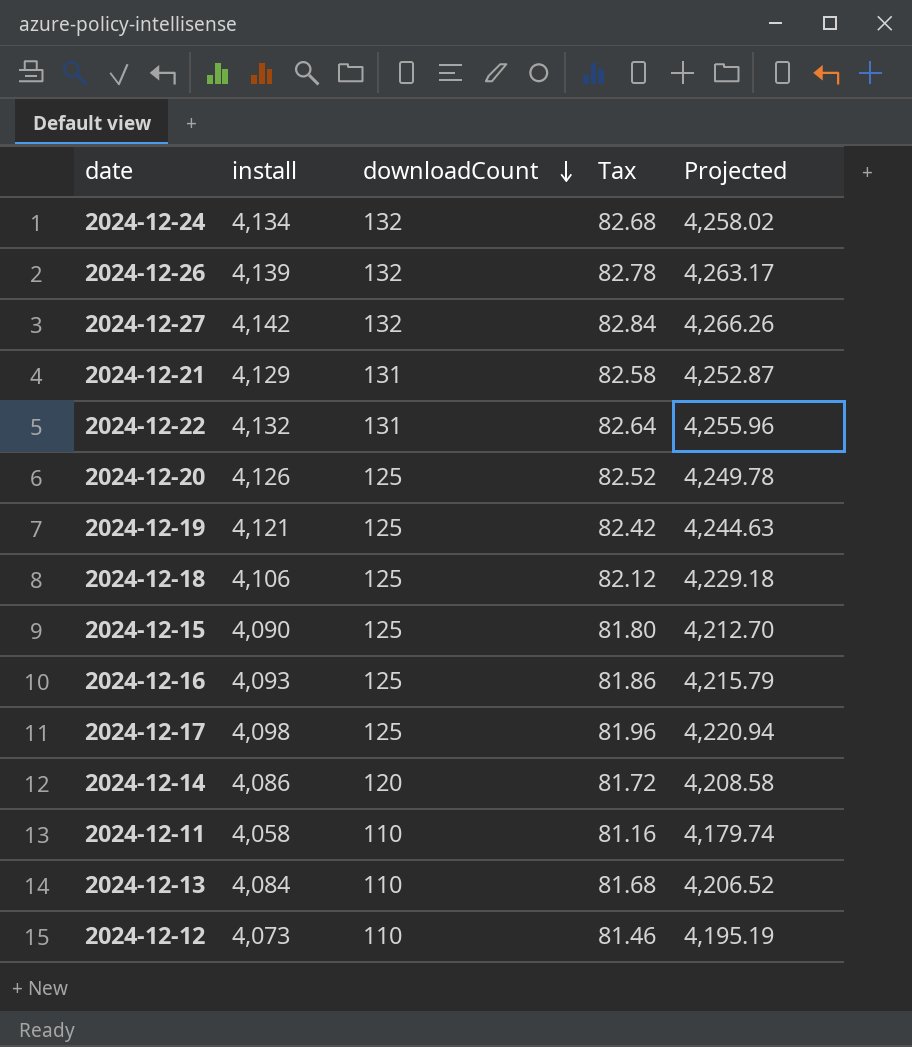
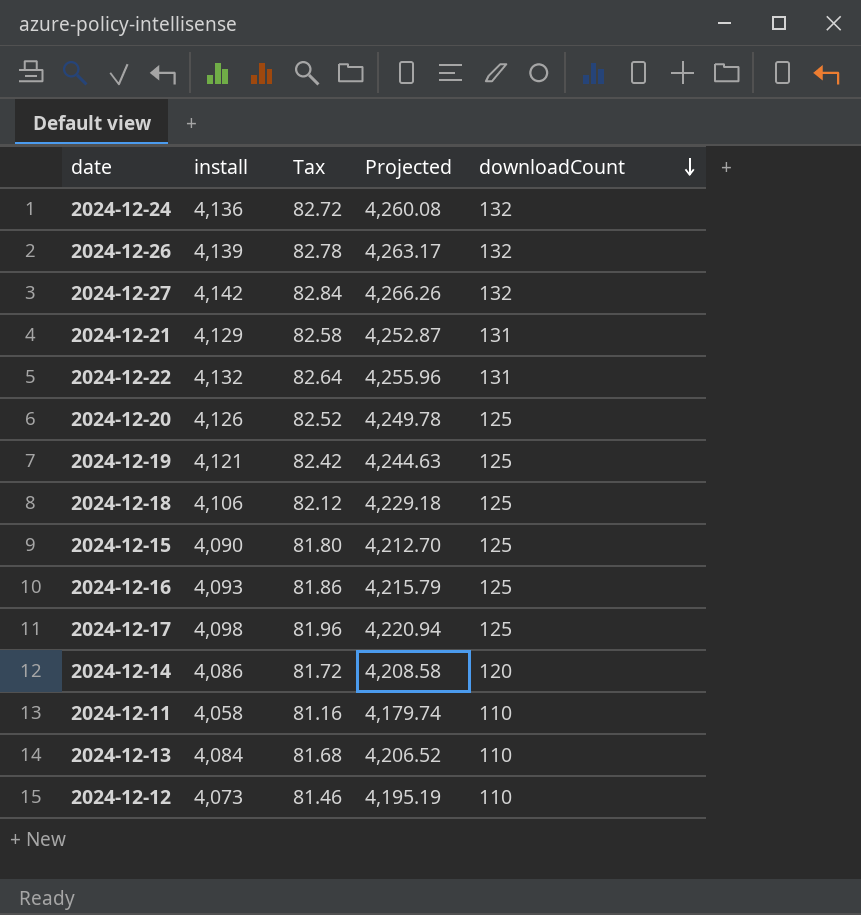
column downloadCount | position: 3 -> 5
2024-12-24 | install: 4,134 -> 4,136
2024-12-24 | Tax: 82.68 -> 82.72
2024-12-24 | Projected: 4,258.02 -> 4,260.08

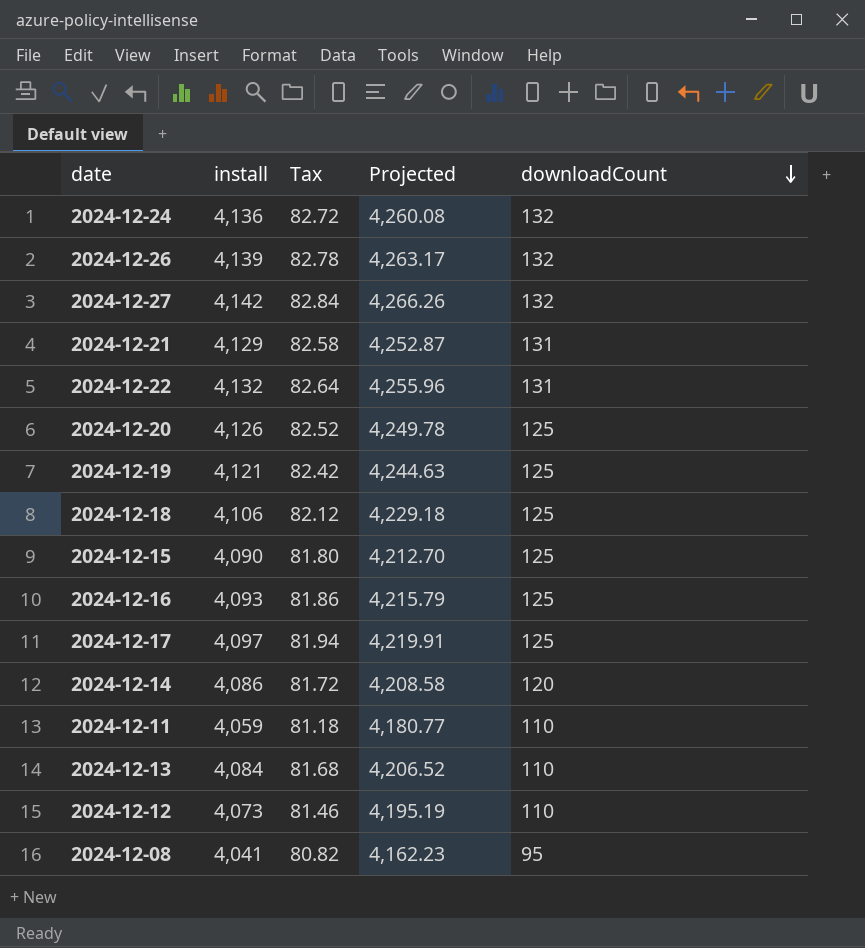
2024-12-17 | install: 4,098 -> 4,097
2024-12-17 | Tax: 81.96 -> 81.94
2024-12-17 | Projected: 4,220.94 -> 4,219.91
2024-12-11 | install: 4,058 -> 4,059
2024-12-11 | Tax: 81.16 -> 81.18
2024-12-11 | Projected: 4,179.74 -> 4,180.77
row 2024-12-08: none -> 4,041 | 80.82 | 4,162.23 | 95

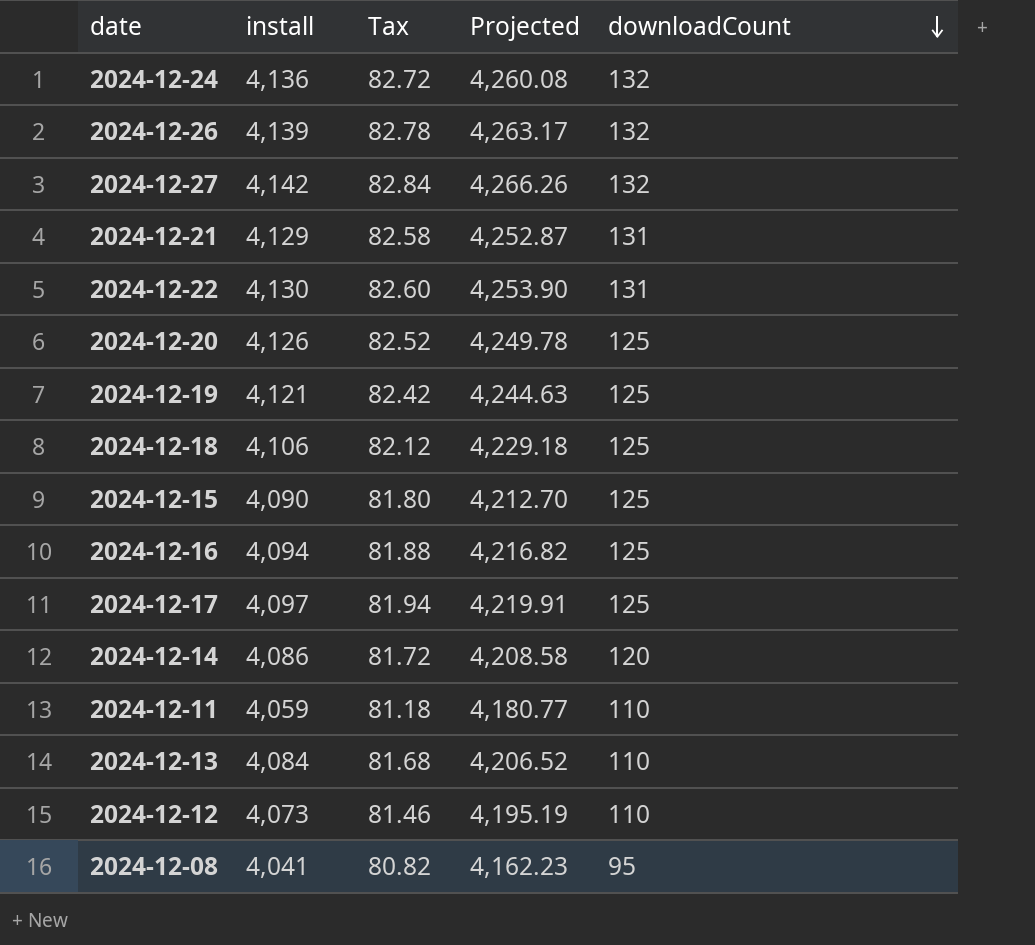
2024-12-22 | install: 4,132 -> 4,130
2024-12-22 | Tax: 82.64 -> 82.60
2024-12-22 | Projected: 4,255.96 -> 4,253.90
2024-12-16 | install: 4,093 -> 4,094
2024-12-16 | Tax: 81.86 -> 81.88
2024-12-16 | Projected: 4,215.79 -> 4,216.82

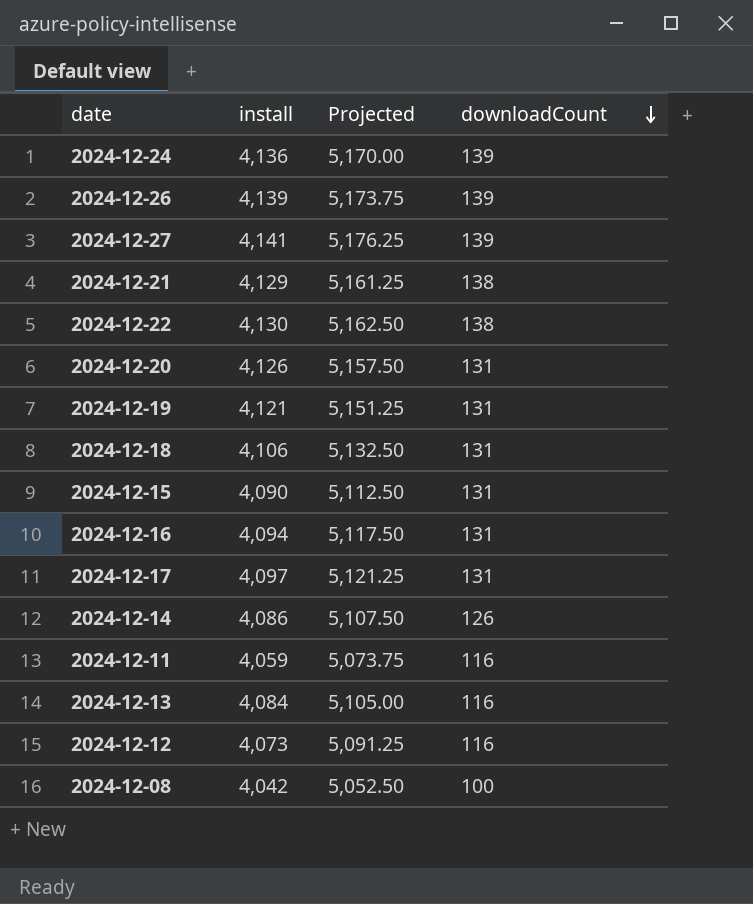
column Tax | formula: [install] * 0.02 -> none
column Projected | formula: [install] * 1.03 -> [install] * 1.25
2024-12-24 | downloadCount: 132 -> 139
2024-12-26 | downloadCount: 132 -> 139
2024-12-27 | install: 4,142 -> 4,141
2024-12-27 | downloadCount: 132 -> 139
2024-12-21 | downloadCount: 131 -> 138
2024-12-22 | downloadCount: 131 -> 138
2024-12-20 | downloadCount: 125 -> 131
2024-12-19 | downloadCount: 125 -> 131
2024-12-18 | downloadCount: 125 -> 131
2024-12-15 | downloadCount: 125 -> 131
2024-12-16 | downloadCount: 125 -> 131
2024-12-17 | downloadCount: 125 -> 131
2024-12-14 | downloadCount: 120 -> 126
2024-12-11 | downloadCount: 110 -> 116
2024-12-13 | downloadCount: 110 -> 116
2024-12-12 | downloadCount: 110 -> 116
2024-12-08 | install: 4,041 -> 4,042
2024-12-08 | downloadCount: 95 -> 100

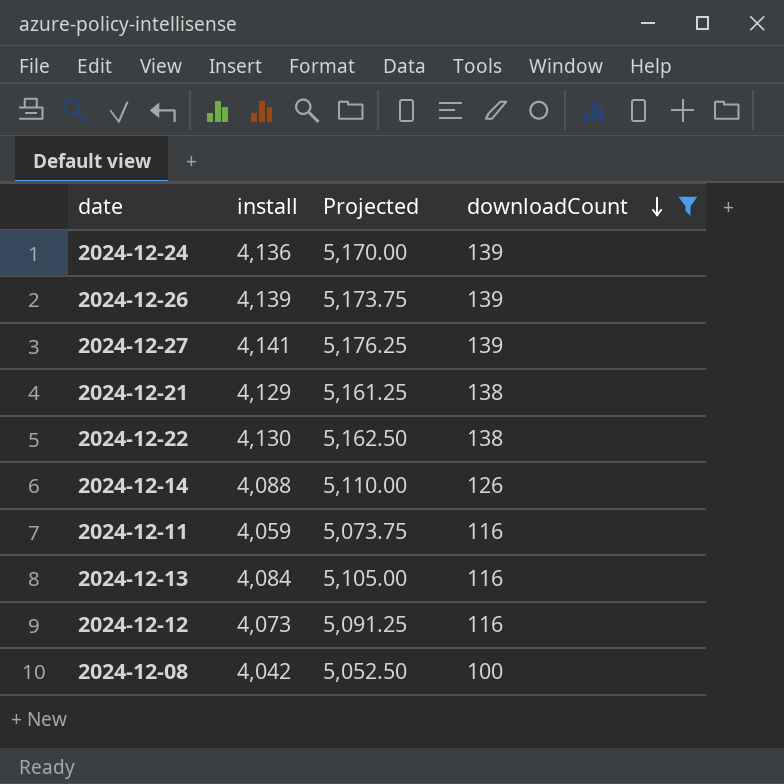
filter: none -> downloadCount != 131
2024-12-14 | install: 4,086 -> 4,088
2024-12-14 | Projected: 5,107.50 -> 5,110.00

